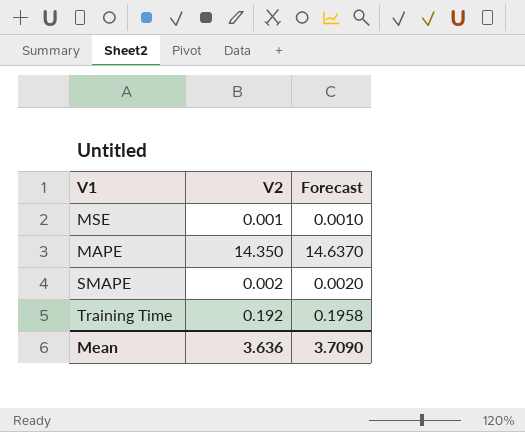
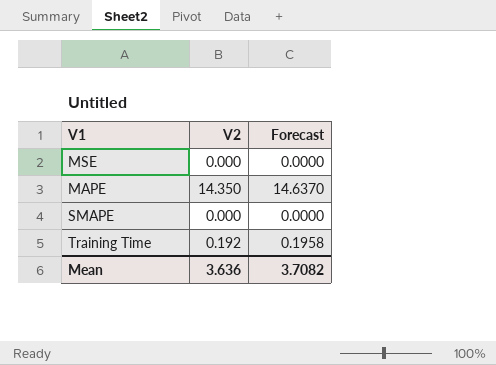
MSE | V2: 0.001 -> 0.000
MSE | Forecast: 0.0010 -> 0.0000
SMAPE | V2: 0.002 -> 0.000
SMAPE | Forecast: 0.0020 -> 0.0000
Mean | Forecast: 3.7090 -> 3.7082

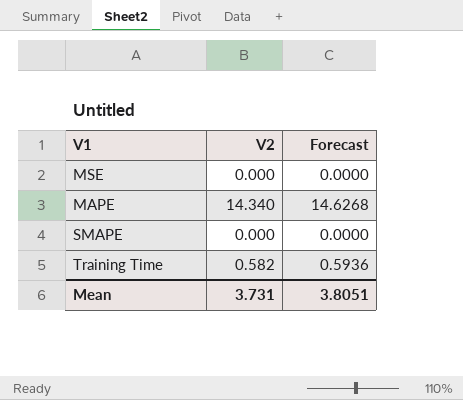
MAPE | V2: 14.350 -> 14.340
MAPE | Forecast: 14.6370 -> 14.6268
Training Time | V2: 0.192 -> 0.582
Training Time | Forecast: 0.1958 -> 0.5936
Mean | V2: 3.636 -> 3.731
Mean | Forecast: 3.7082 -> 3.8051

